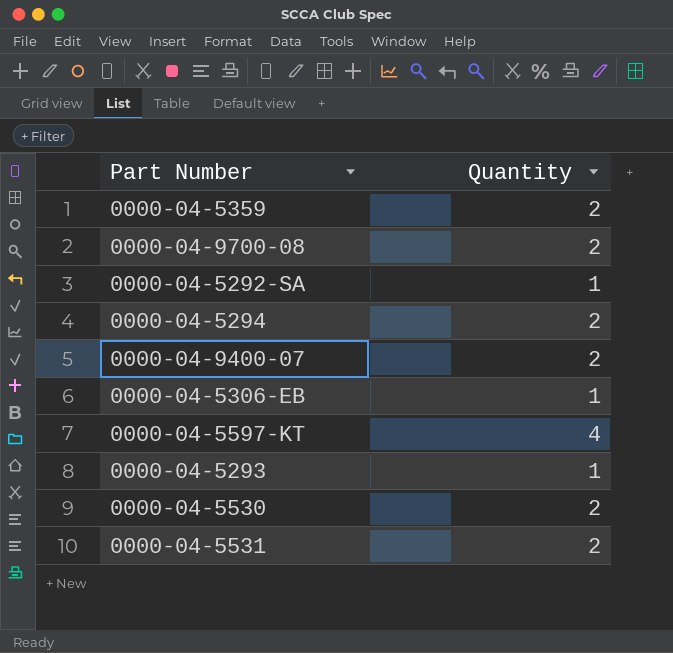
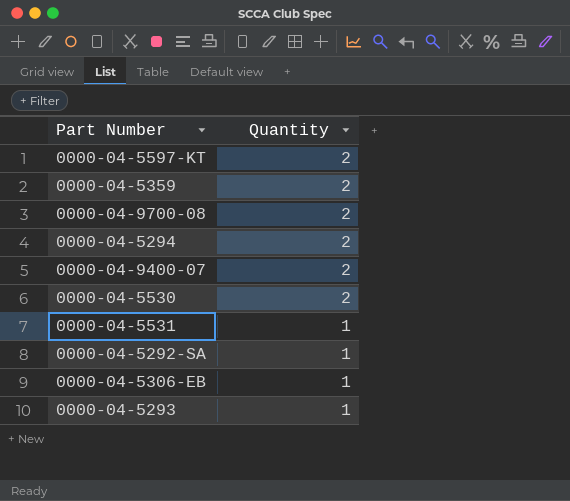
row order: none -> Quantity descending
0000-04-5597-KT | Quantity: 4 -> 2
0000-04-5531 | Quantity: 2 -> 1

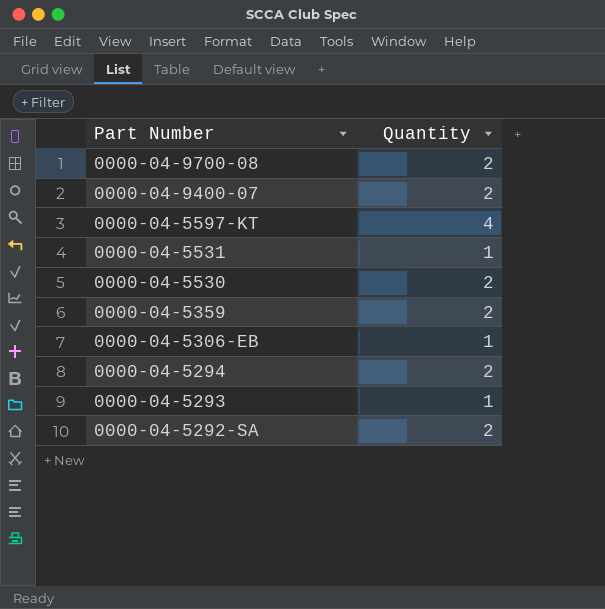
row order: Quantity descending -> Part Number descending
0000-04-5597-KT | Quantity: 2 -> 4
0000-04-5292-SA | Quantity: 1 -> 2

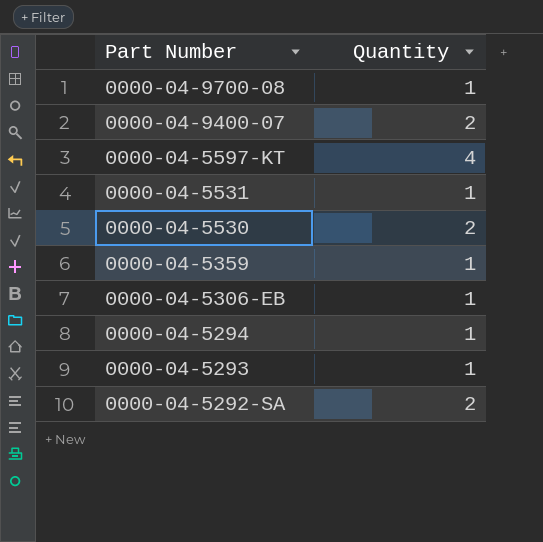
0000-04-9700-08 | Quantity: 2 -> 1
0000-04-5359 | Quantity: 2 -> 1
0000-04-5294 | Quantity: 2 -> 1

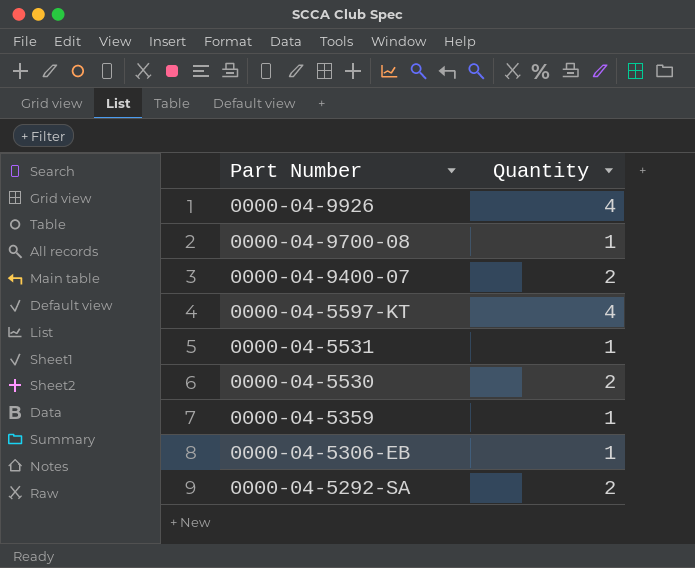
row 0000-04-5294: 1 -> none
row 0000-04-5293: 1 -> none
row 0000-04-9926: none -> 4

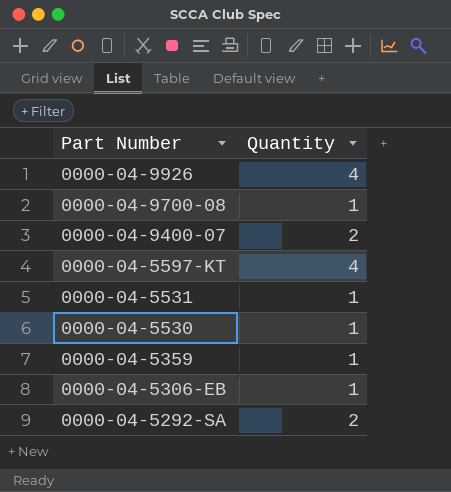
0000-04-5530 | Quantity: 2 -> 1

